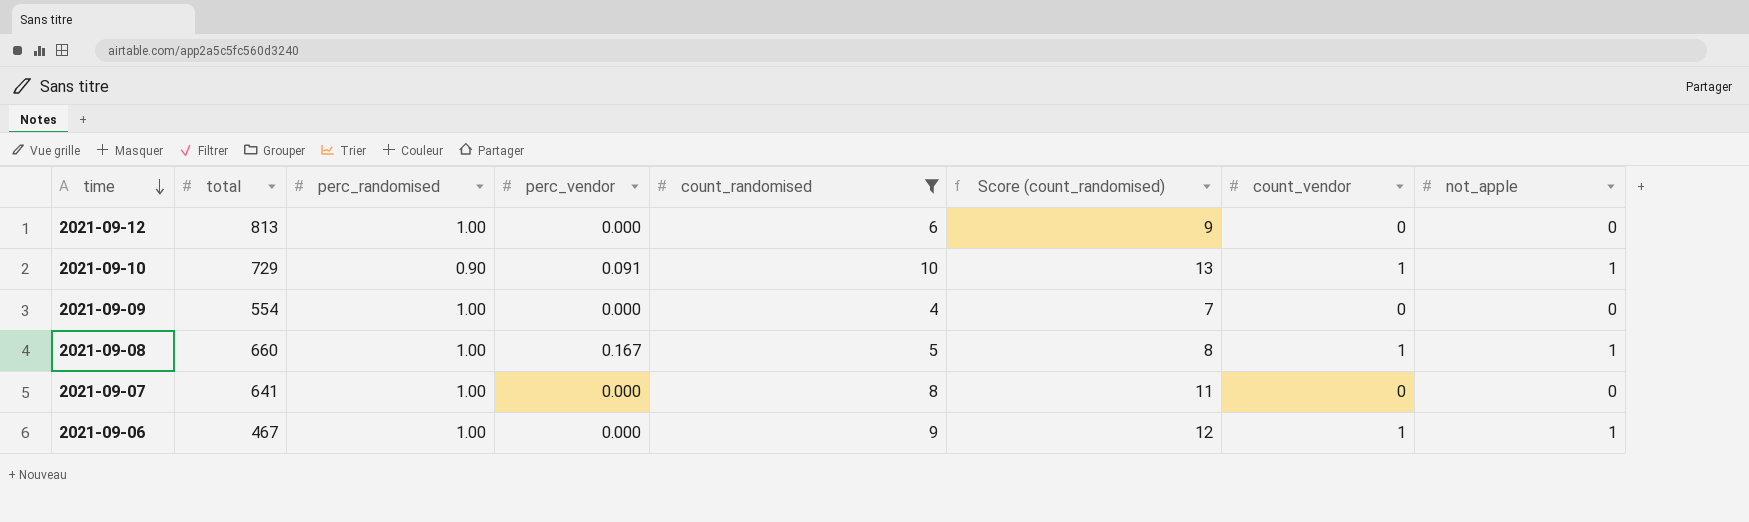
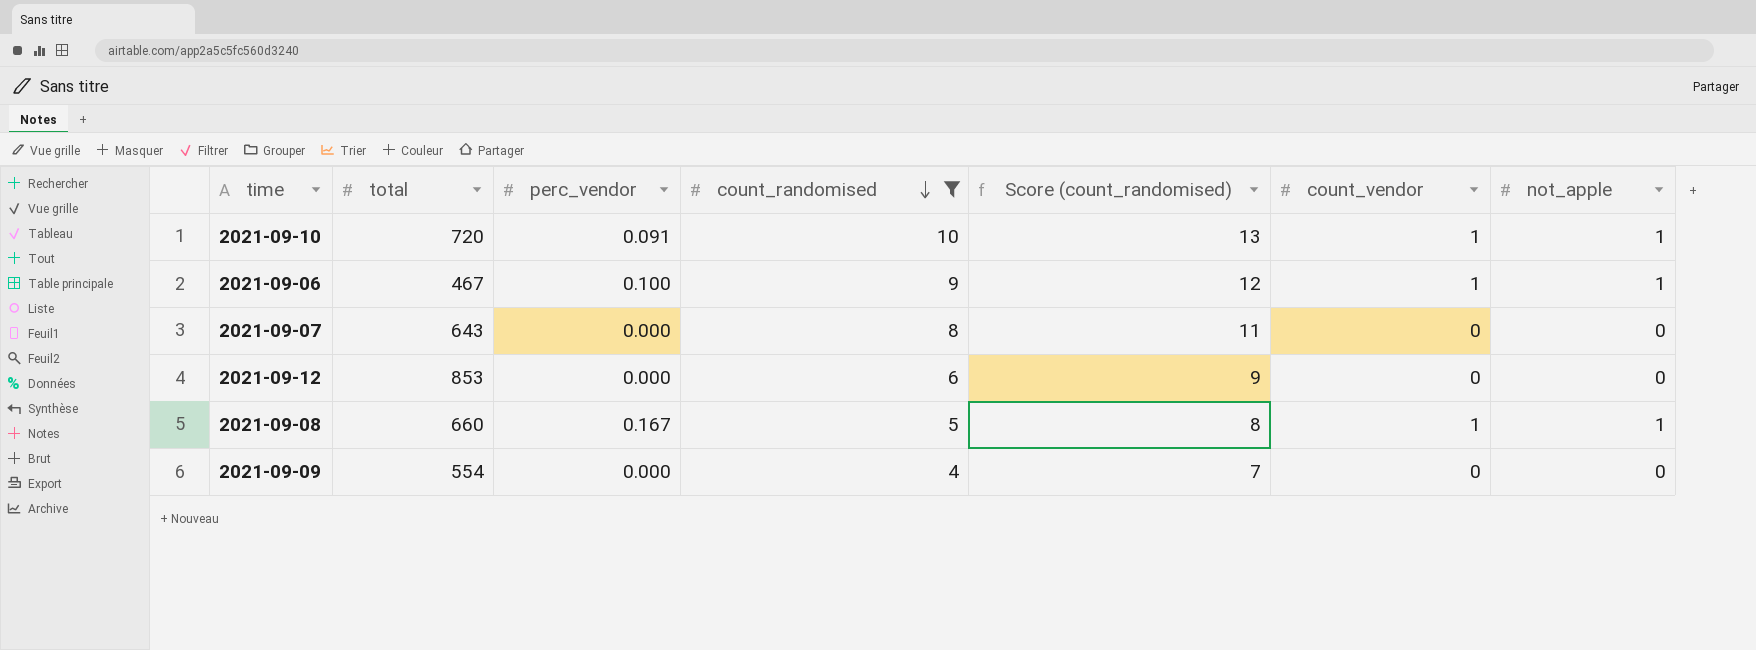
row order: time descending -> count_randomised descending
column perc_randomised | position: 3 -> none
2021-09-10 | total: 729 -> 720
2021-09-06 | perc_vendor: 0.000 -> 0.100
2021-09-07 | total: 641 -> 643
2021-09-12 | total: 813 -> 853

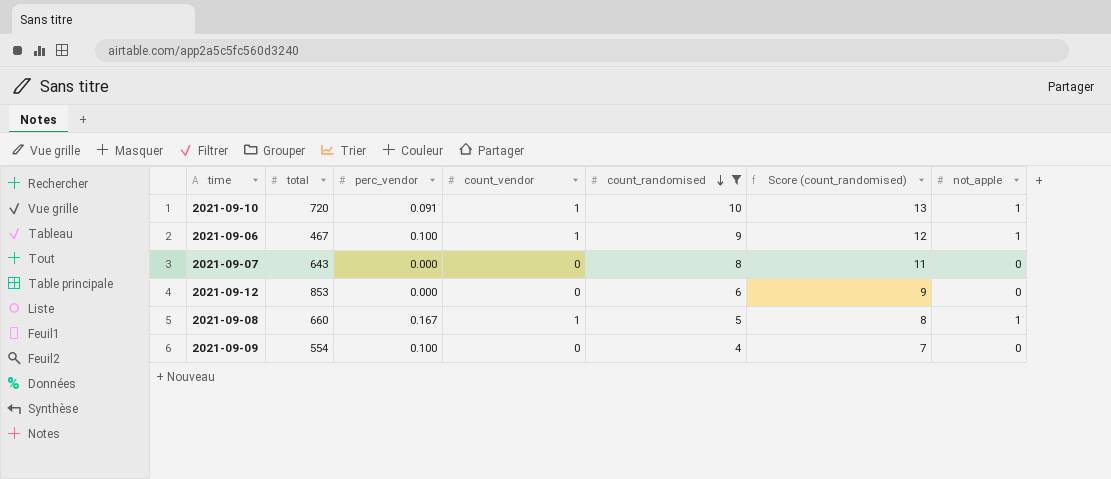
column count_vendor | position: 6 -> 4
2021-09-09 | perc_vendor: 0.000 -> 0.100

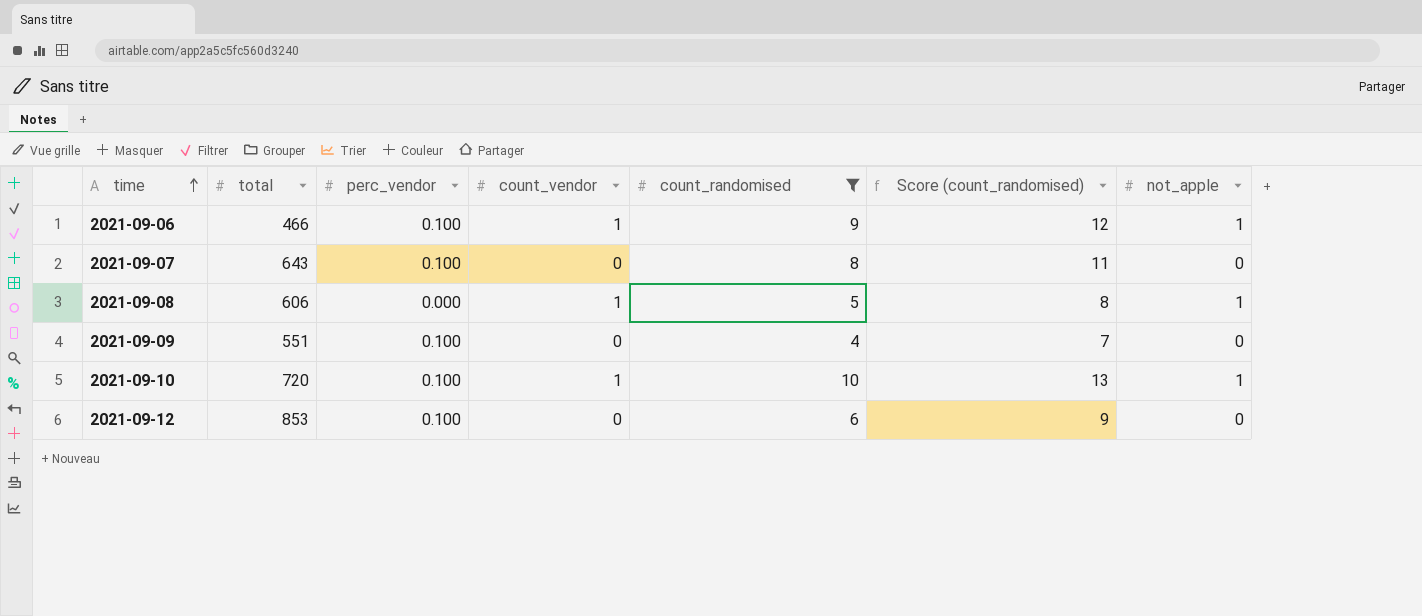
row order: count_randomised descending -> time ascending
2021-09-06 | total: 467 -> 466
2021-09-07 | perc_vendor: 0.000 -> 0.100
2021-09-08 | total: 660 -> 606
2021-09-08 | perc_vendor: 0.167 -> 0.000
2021-09-09 | total: 554 -> 551
2021-09-10 | perc_vendor: 0.091 -> 0.100
2021-09-12 | perc_vendor: 0.000 -> 0.100

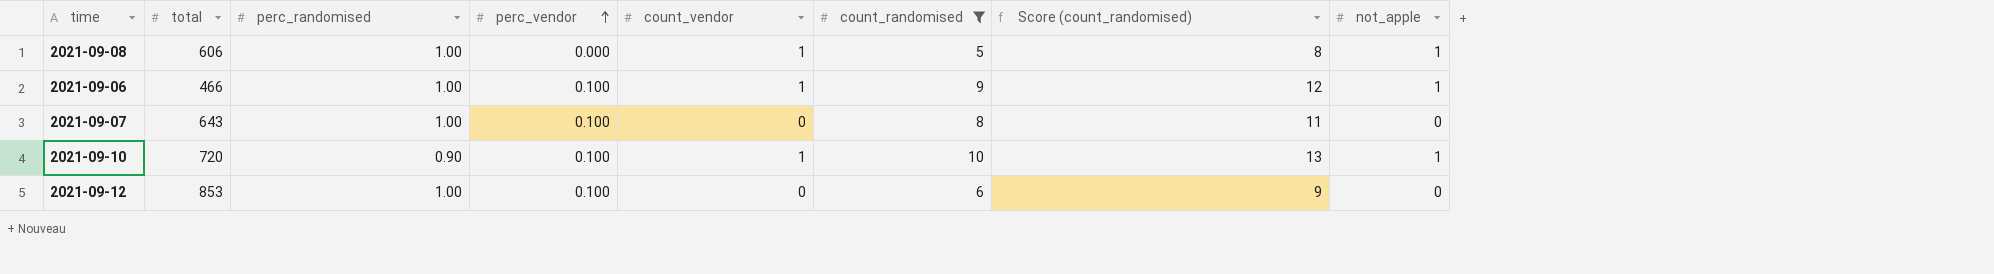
row order: time ascending -> perc_vendor ascending
column perc_randomised | position: none -> 3
row 2021-09-09: 551 | 0.100 | 0 | 4 | 7 | 0 -> none

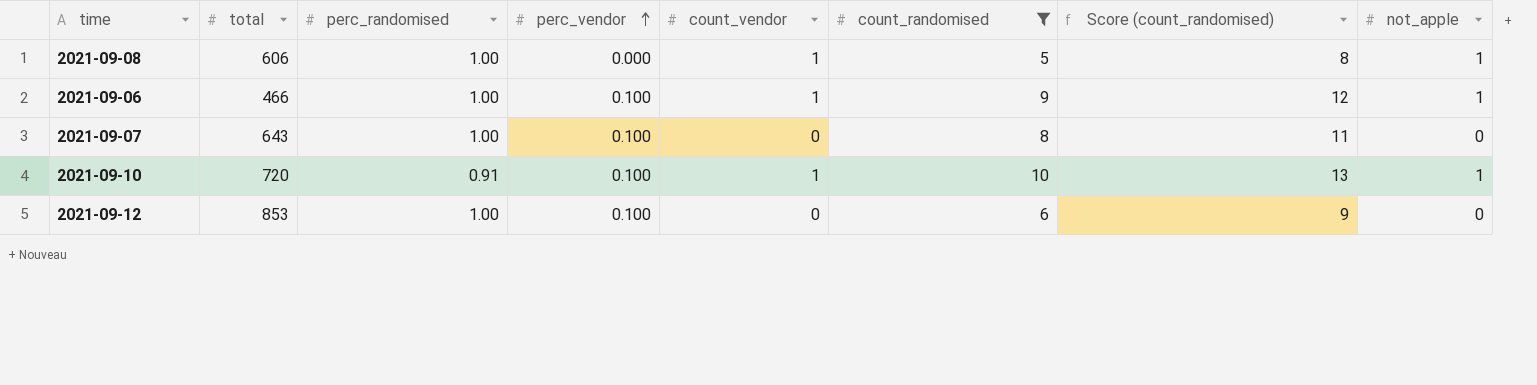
2021-09-10 | perc_randomised: 0.90 -> 0.91

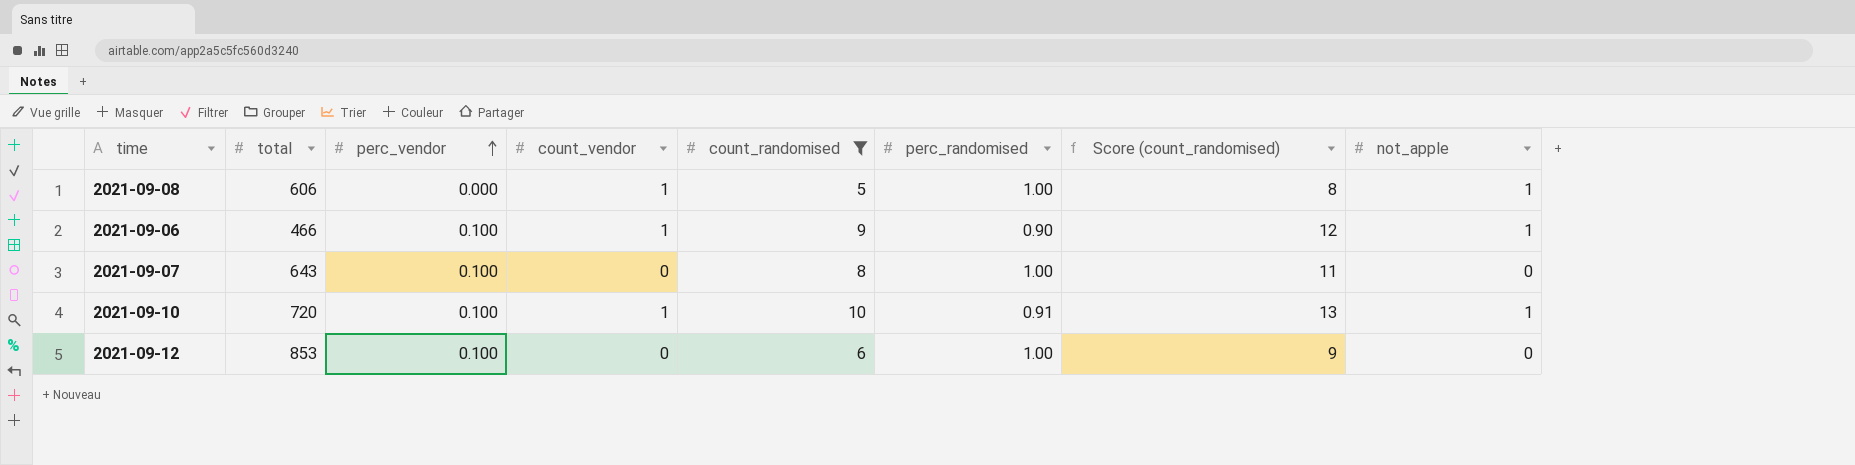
column perc_randomised | position: 3 -> 6
2021-09-06 | perc_randomised: 1.00 -> 0.90

